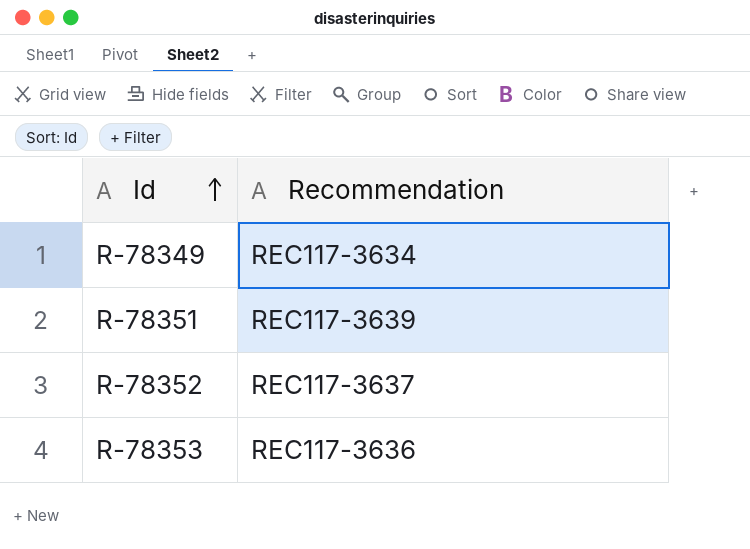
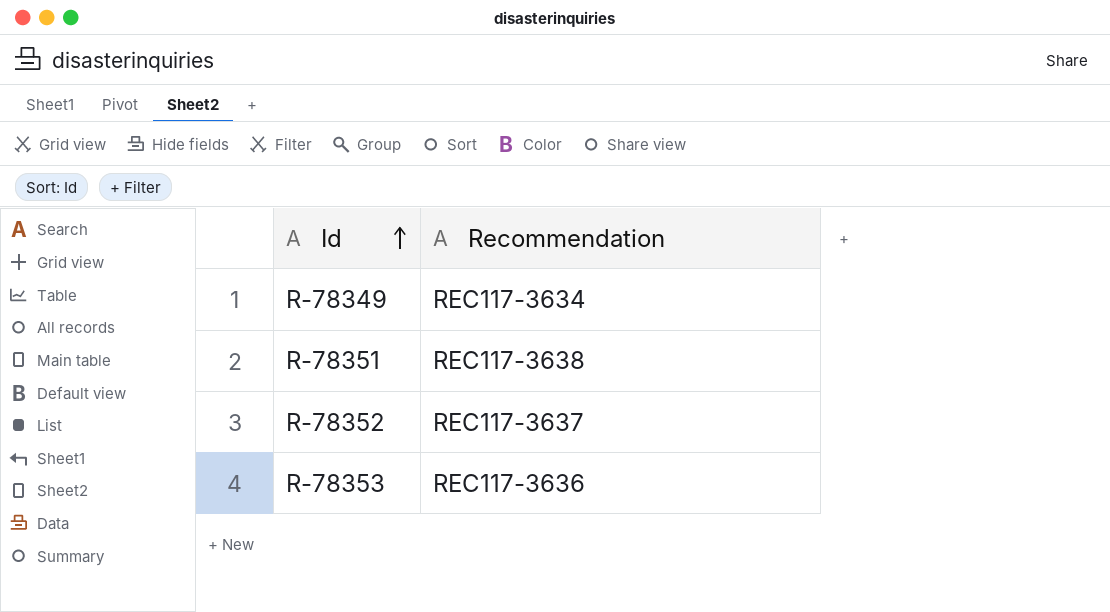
R-78351 | Recommendation: REC117-3639 -> REC117-3638

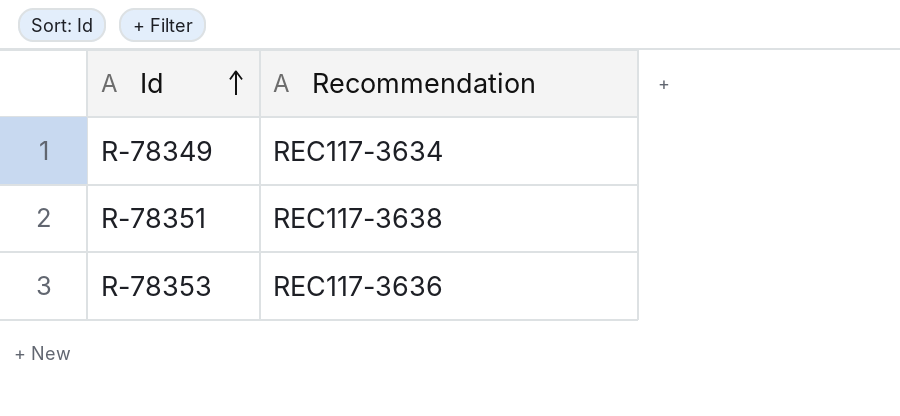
row R-78352: REC117-3637 -> none

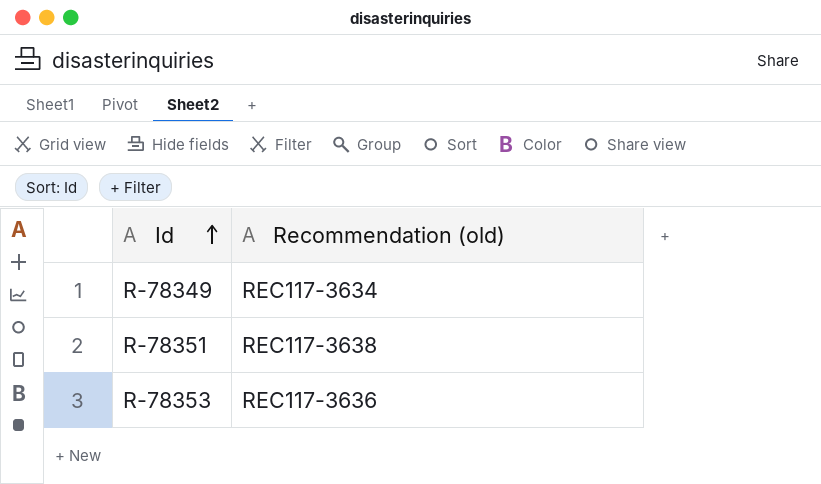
column name: Recommendation -> Recommendation (old)

